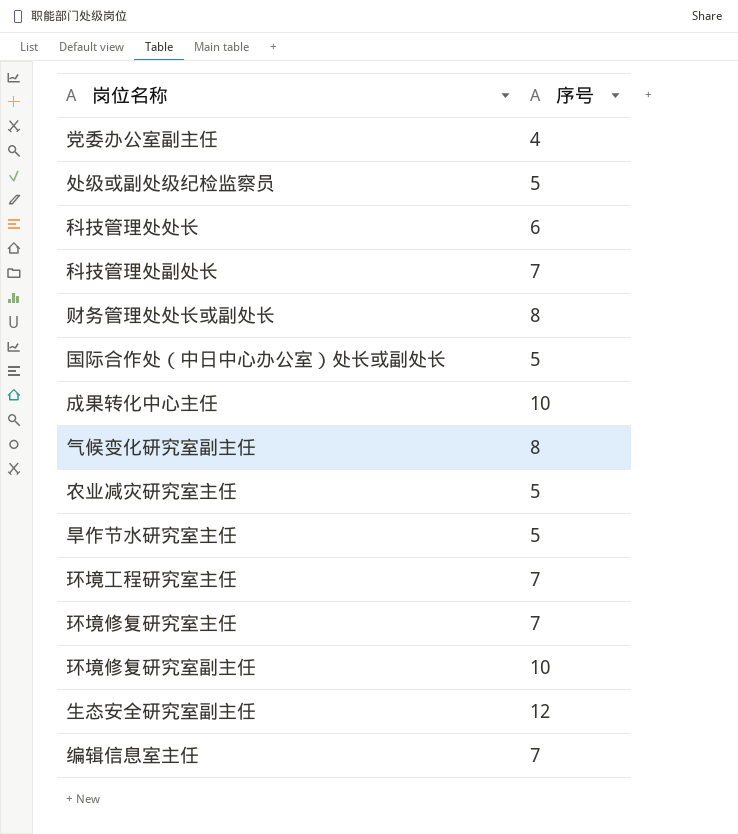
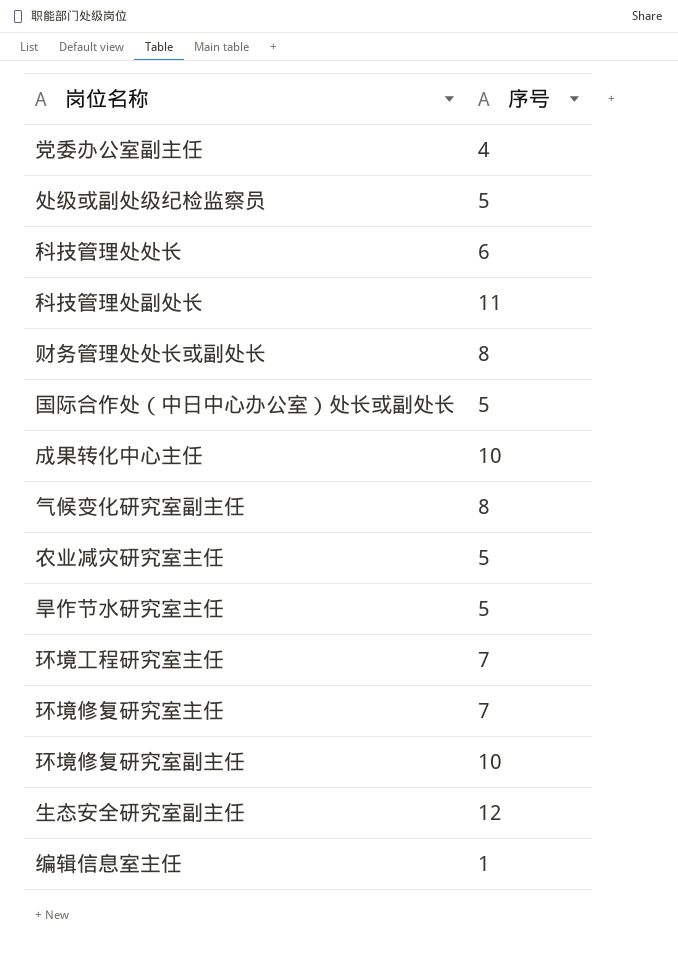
科技管理处副处长 | 序号: 7 -> 11
编辑信息室主任 | 序号: 7 -> 1

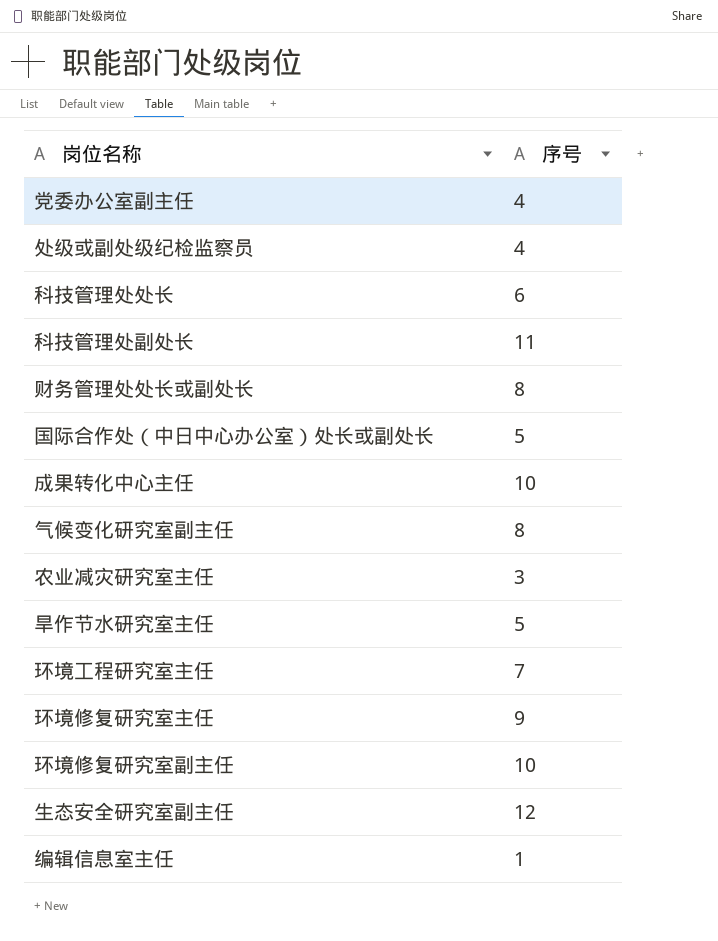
处级或副处级纪检监察员 | 序号: 5 -> 4
农业减灾研究室主任 | 序号: 5 -> 3
环境修复研究室主任 | 序号: 7 -> 9

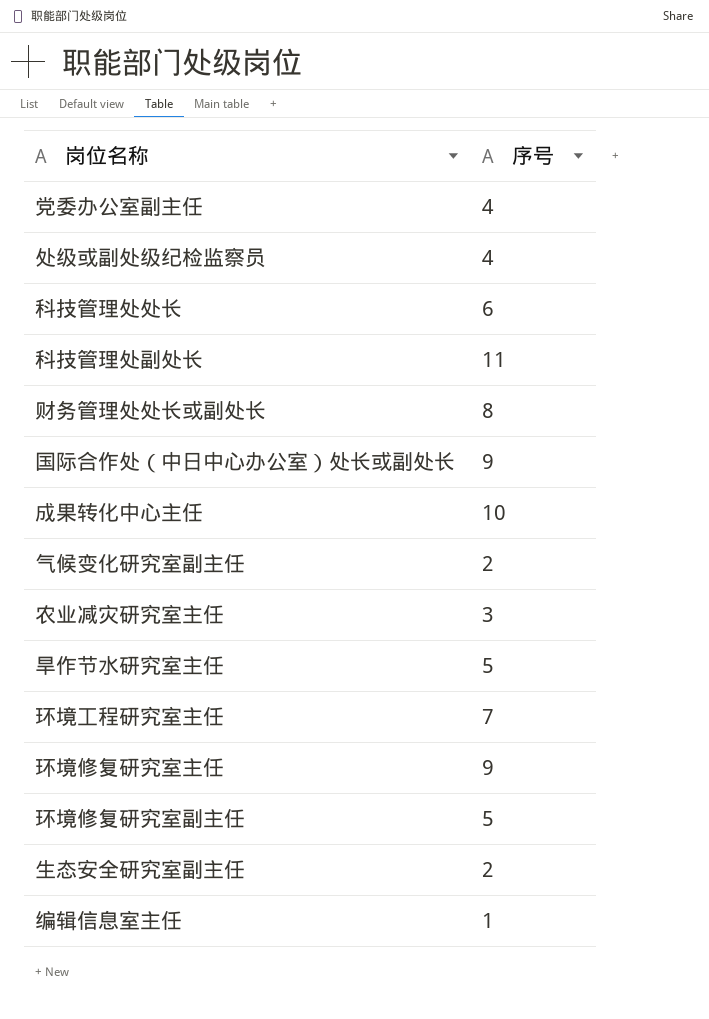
国际合作处（中日中心办公室）处长或副处长 | 序号: 5 -> 9
气候变化研究室副主任 | 序号: 8 -> 2
环境修复研究室副主任 | 序号: 10 -> 5
生态安全研究室副主任 | 序号: 12 -> 2

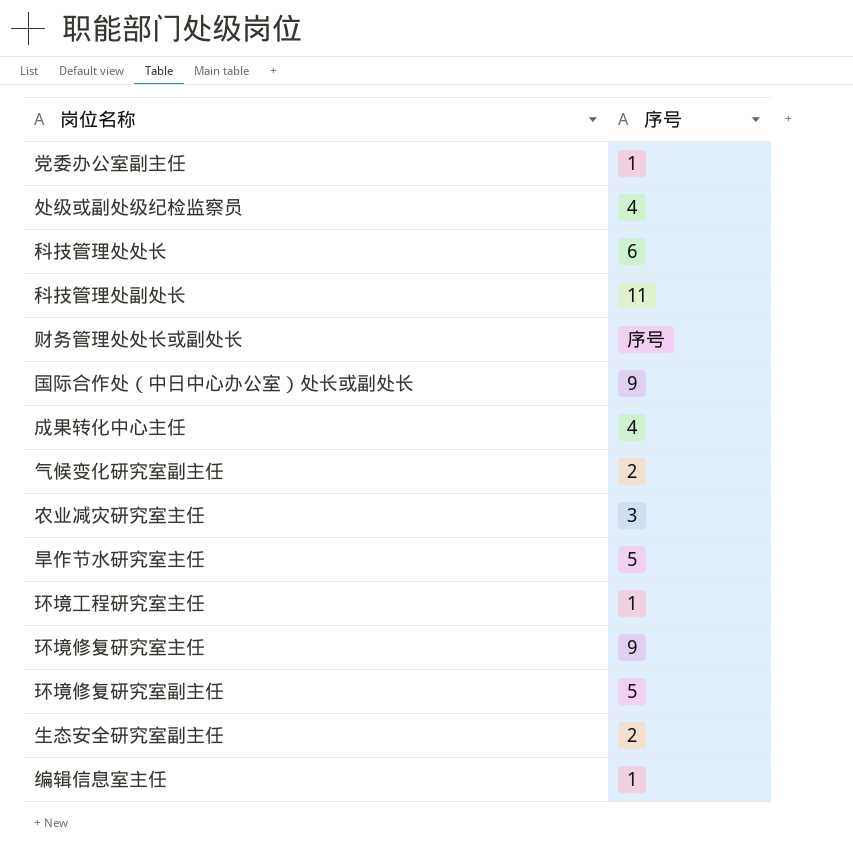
党委办公室副主任 | 序号: 4 -> 1
财务管理处处长或副处长 | 序号: 8 -> 序号
成果转化中心主任 | 序号: 10 -> 4
环境工程研究室主任 | 序号: 7 -> 1

